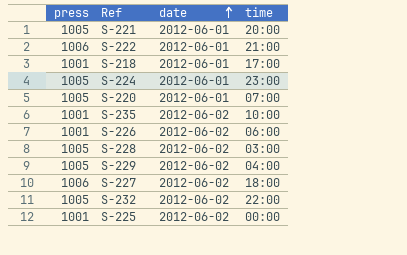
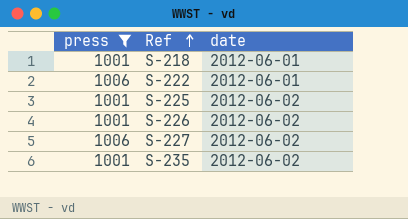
filter: none -> press != 1005
row order: date ascending -> Ref ascending
column time | position: 4 -> none

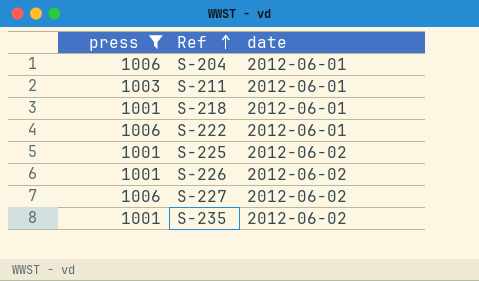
row S-204: none -> 1006 | 2012-06-01
row S-211: none -> 1003 | 2012-06-01

